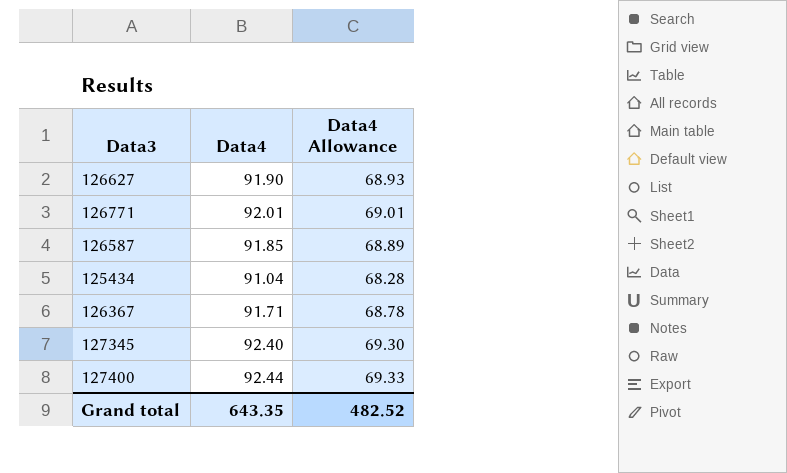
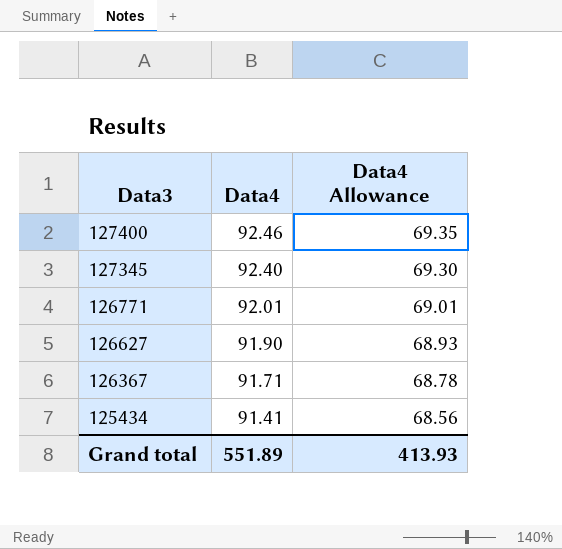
row order: none -> Data3 descending
row 126587: 91.85 | 68.89 -> none
127400 | Data4: 92.44 -> 92.46
127400 | Data4 Allowance: 69.33 -> 69.35
125434 | Data4: 91.04 -> 91.41
125434 | Data4 Allowance: 68.28 -> 68.56
Grand total | Data4: 643.35 -> 551.89
Grand total | Data4 Allowance: 482.52 -> 413.93

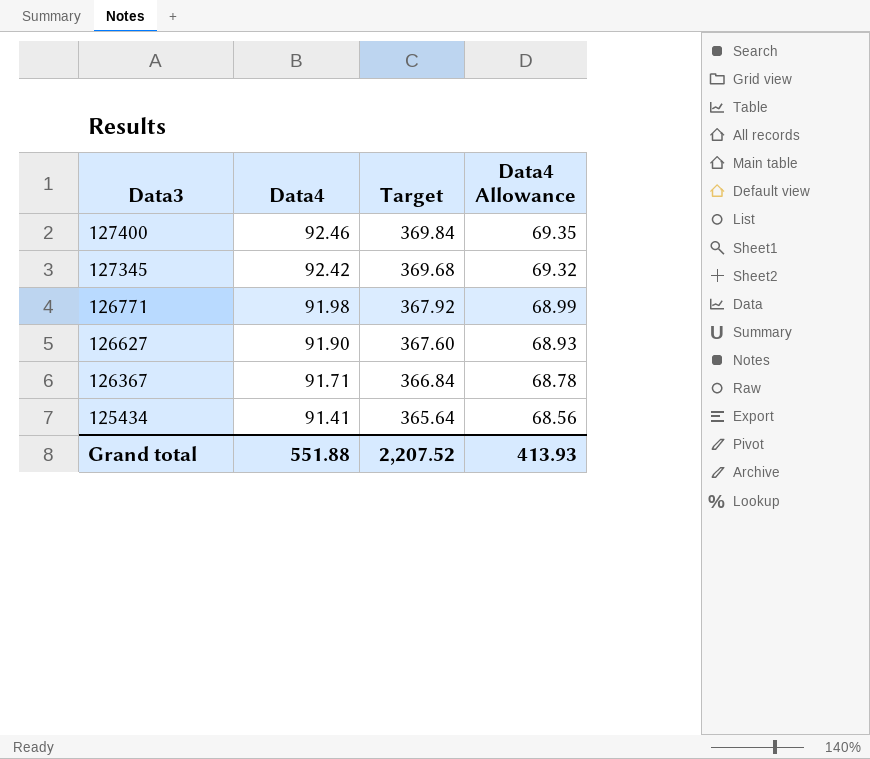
column Target | formula: none -> [Data4] * 4
127345 | Data4: 92.40 -> 92.42
127345 | Data4 Allowance: 69.30 -> 69.32
126771 | Data4: 92.01 -> 91.98
126771 | Data4 Allowance: 69.01 -> 68.99
Grand total | Data4: 551.89 -> 551.88

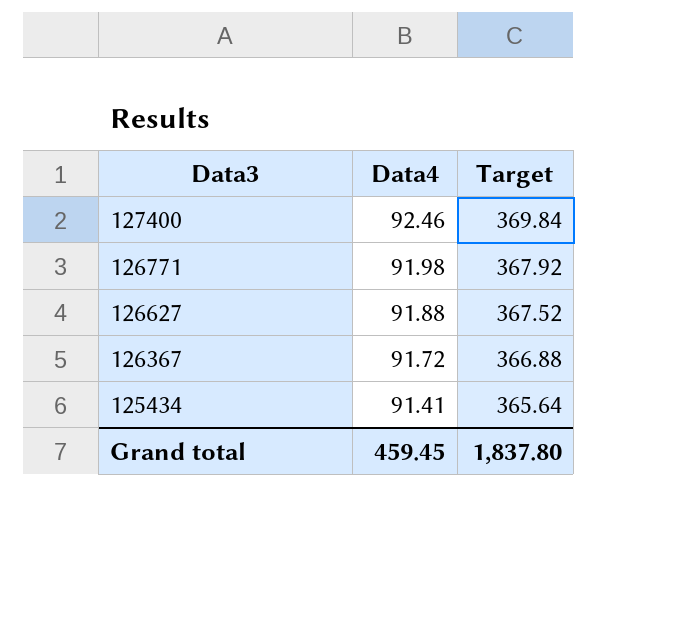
column Data4 Allowance | formula: [Data4] * 0.75 -> none
row 127345: 92.42 | 369.68 | 69.32 -> none
126627 | Data4: 91.90 -> 91.88
126627 | Target: 367.60 -> 367.52
126367 | Data4: 91.71 -> 91.72
126367 | Target: 366.84 -> 366.88
Grand total | Data4: 551.88 -> 459.45
Grand total | Target: 2,207.52 -> 1,837.80

